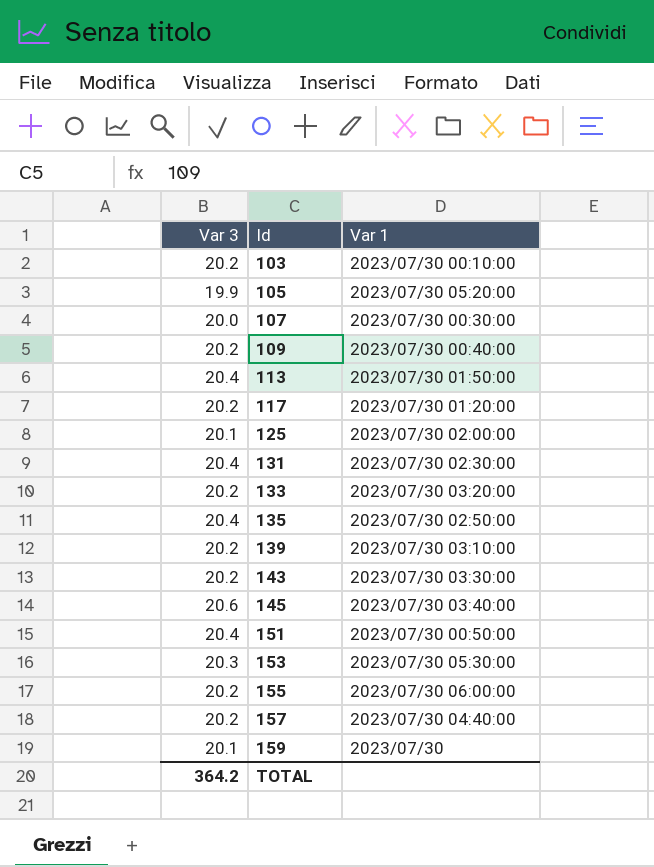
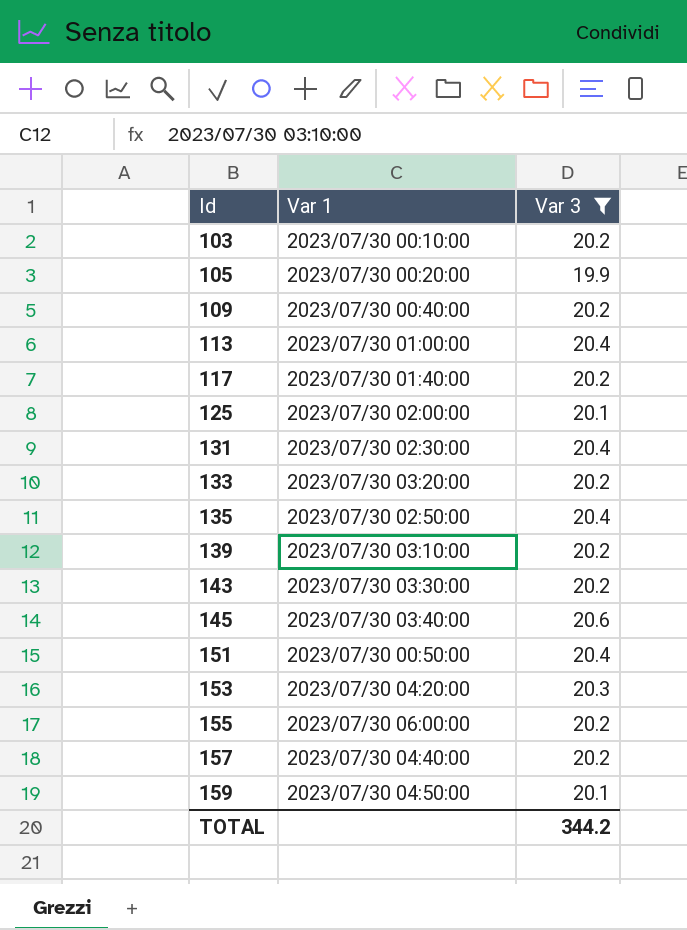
filter: none -> Var 3 != 20.0
column Var 3 | position: 1 -> 3
105 | Var 1: 2023/07/30 05:20:00 -> 2023/07/30 00:20:00
113 | Var 1: 2023/07/30 01:50:00 -> 2023/07/30 01:00:00
117 | Var 1: 2023/07/30 01:20:00 -> 2023/07/30 01:40:00
153 | Var 1: 2023/07/30 05:30:00 -> 2023/07/30 04:20:00
159 | Var 1: 2023/07/30 -> 2023/07/30 04:50:00
TOTAL | Var 3: 364.2 -> 344.2

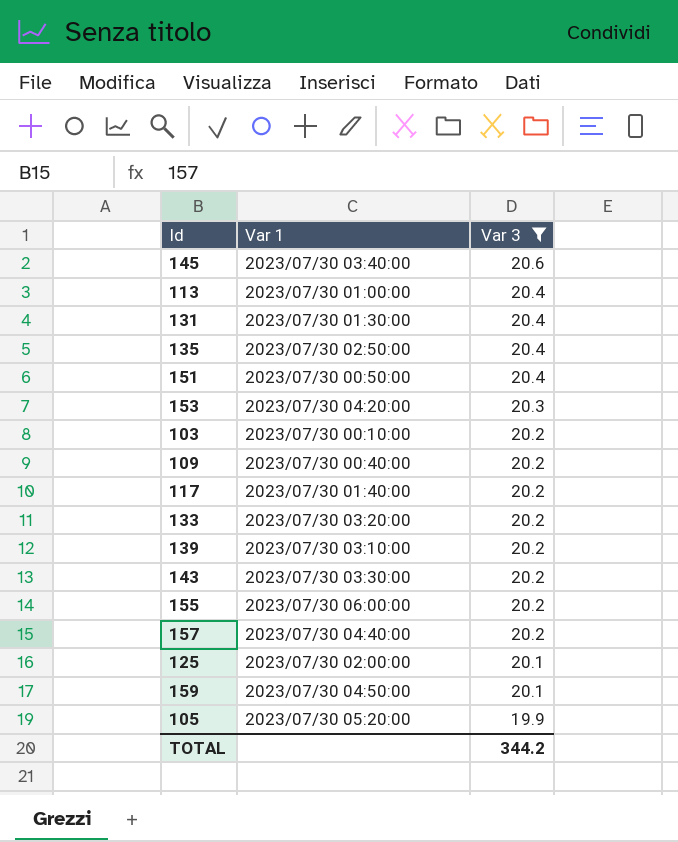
row order: Id ascending -> Var 3 descending
131 | Var 1: 2023/07/30 02:30:00 -> 2023/07/30 01:30:00
105 | Var 1: 2023/07/30 00:20:00 -> 2023/07/30 05:20:00

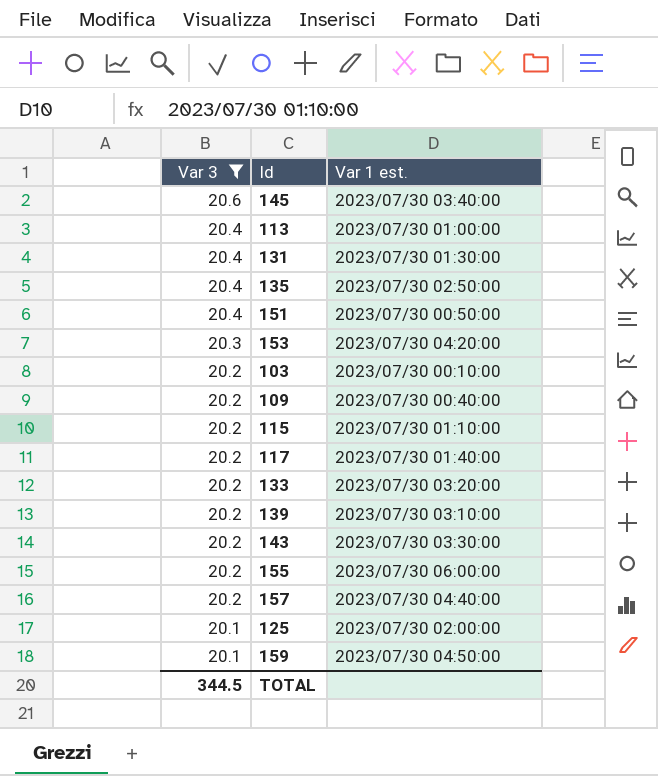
column Var 3 | position: 3 -> 1
column name: Var 1 -> Var 1 est.
row 105: 2023/07/30 05:20:00 | 19.9 -> none
row 115: none -> 20.2 | 2023/07/30 01:10:00
TOTAL | Var 3: 344.2 -> 344.5

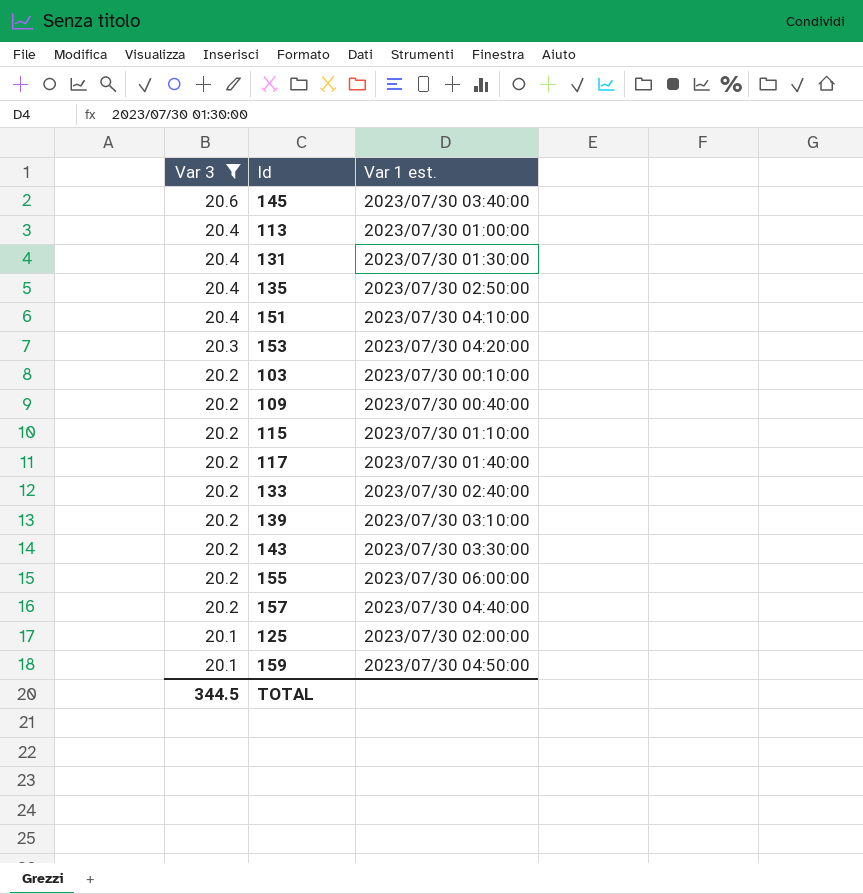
151 | Var 1 est.: 2023/07/30 00:50:00 -> 2023/07/30 04:10:00
133 | Var 1 est.: 2023/07/30 03:20:00 -> 2023/07/30 02:40:00

